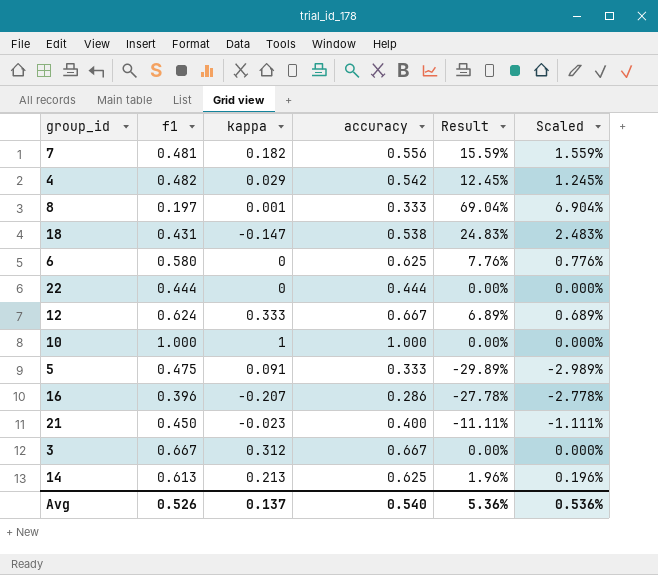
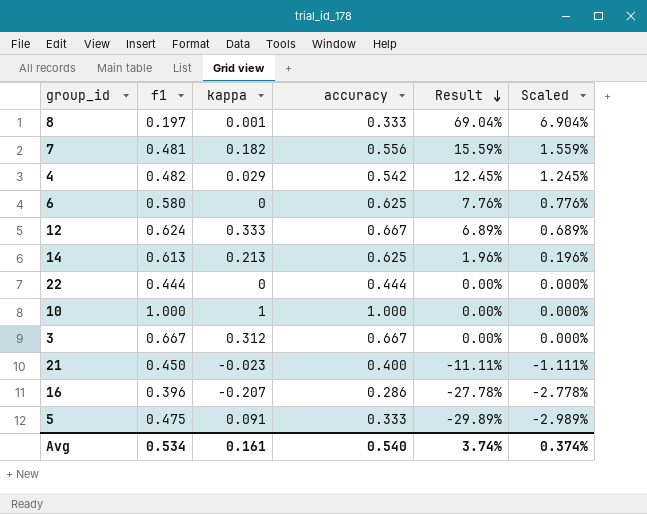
row order: none -> Result descending
row 18: 0.431 | -0.147 | 0.538 | 24.83% | 2.483% -> none
Avg | f1: 0.526 -> 0.534
Avg | kappa: 0.137 -> 0.161
Avg | Result: 5.36% -> 3.74%
Avg | Scaled: 0.536% -> 0.374%

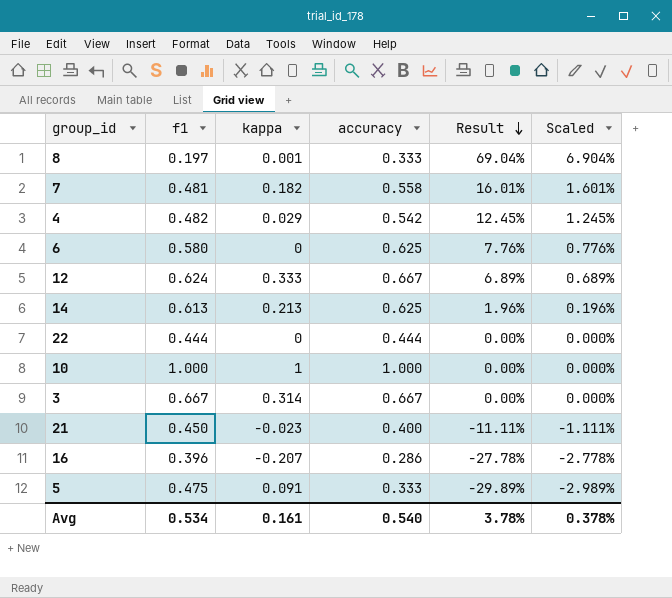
7 | accuracy: 0.556 -> 0.558
7 | Result: 15.59% -> 16.01%
7 | Scaled: 1.559% -> 1.601%
3 | kappa: 0.312 -> 0.314
Avg | Result: 3.74% -> 3.78%
Avg | Scaled: 0.374% -> 0.378%

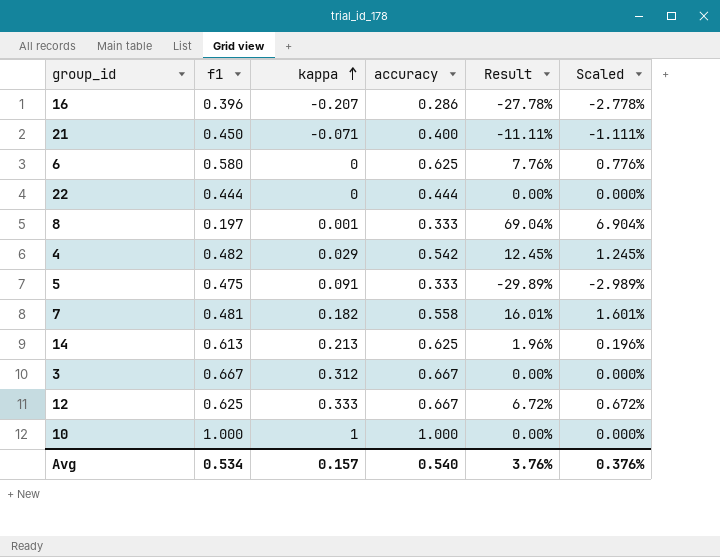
row order: Result descending -> kappa ascending
21 | kappa: -0.023 -> -0.071
3 | kappa: 0.314 -> 0.312
12 | f1: 0.624 -> 0.625
12 | Result: 6.89% -> 6.72%
12 | Scaled: 0.689% -> 0.672%
Avg | kappa: 0.161 -> 0.157
Avg | Result: 3.78% -> 3.76%
Avg | Scaled: 0.378% -> 0.376%

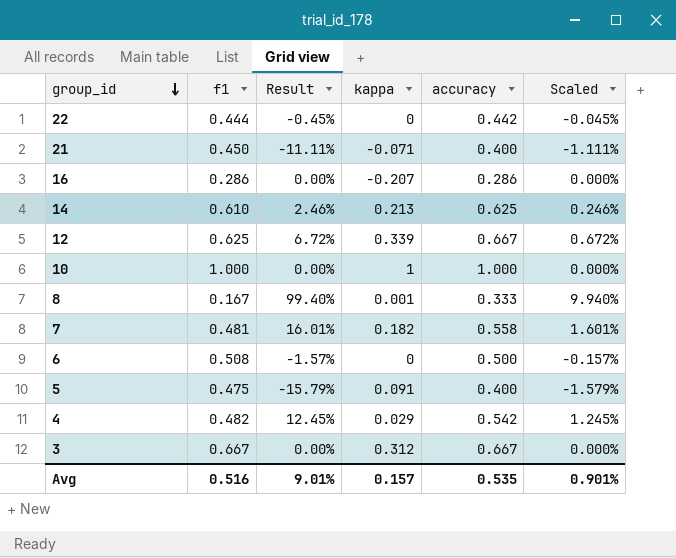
row order: kappa ascending -> group_id descending
column Result | position: 5 -> 3
22 | Result: 0.00% -> -0.45%
22 | accuracy: 0.444 -> 0.442
22 | Scaled: 0.000% -> -0.045%
16 | f1: 0.396 -> 0.286
16 | Result: -27.78% -> 0.00%
16 | Scaled: -2.778% -> 0.000%
14 | f1: 0.613 -> 0.610
14 | Result: 1.96% -> 2.46%
14 | Scaled: 0.196% -> 0.246%
12 | kappa: 0.333 -> 0.339
8 | f1: 0.197 -> 0.167
8 | Result: 69.04% -> 99.40%
8 | Scaled: 6.904% -> 9.940%
6 | f1: 0.580 -> 0.508
6 | Result: 7.76% -> -1.57%
6 | accuracy: 0.625 -> 0.500
6 | Scaled: 0.776% -> -0.157%
5 | Result: -29.89% -> -15.79%
5 | accuracy: 0.333 -> 0.400
5 | Scaled: -2.989% -> -1.579%
Avg | f1: 0.534 -> 0.516
Avg | Result: 3.76% -> 9.01%
Avg | accuracy: 0.540 -> 0.535
Avg | Scaled: 0.376% -> 0.901%

